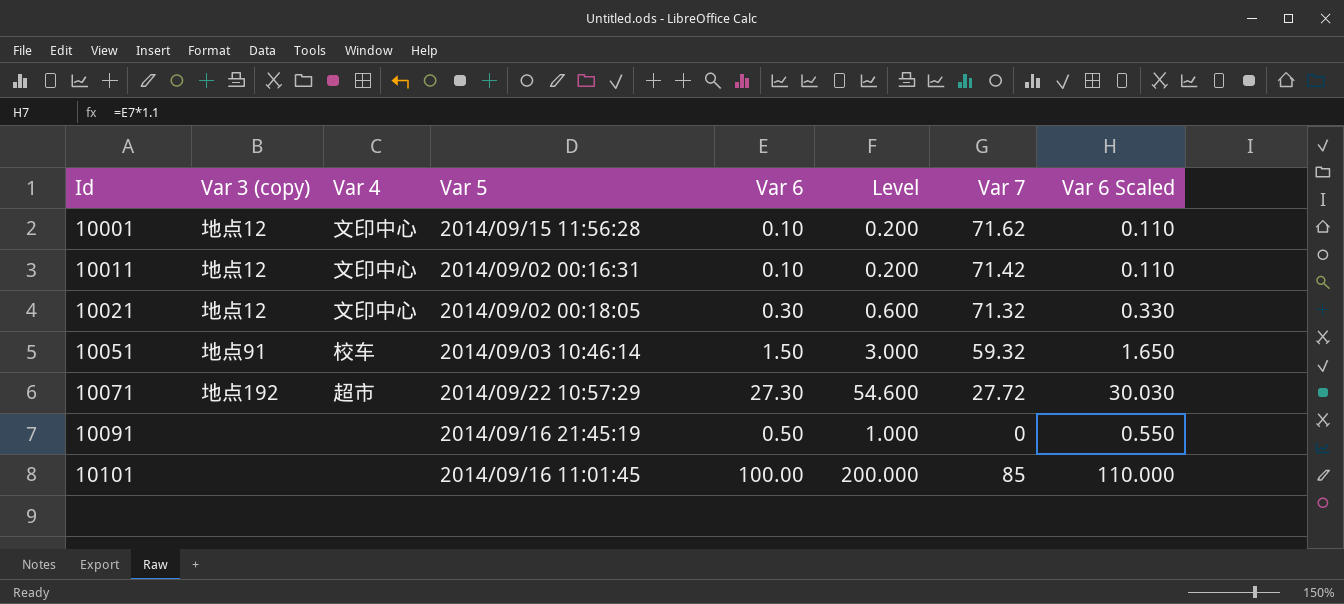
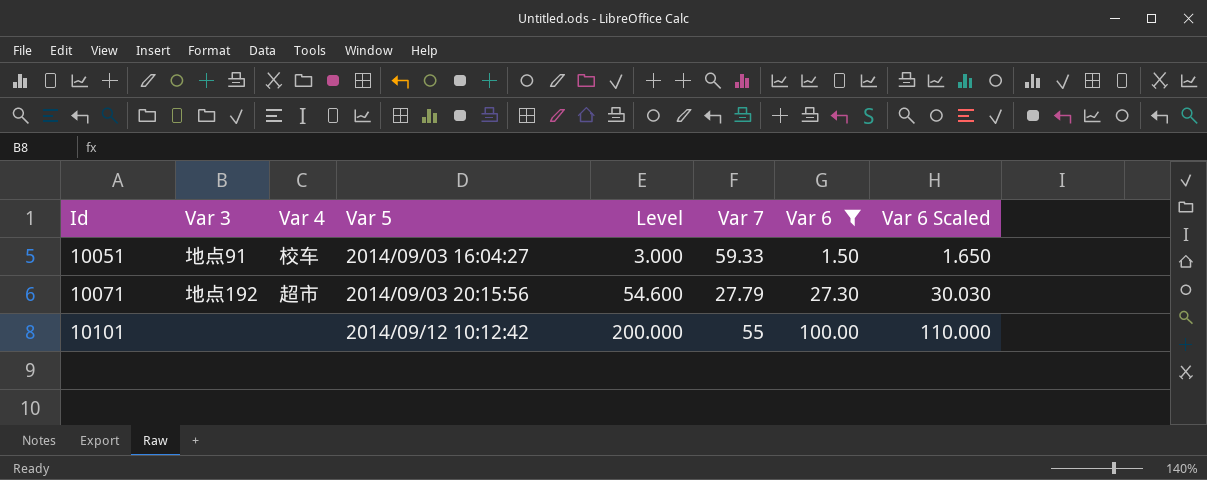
filter: none -> Var 6 >= 1.50
column name: Var 3 (copy) -> Var 3
column Var 6 | position: 5 -> 7
10051 | Var 5: 2014/09/03 10:46:14 -> 2014/09/03 16:04:27
10051 | Var 7: 59.32 -> 59.33
10071 | Var 5: 2014/09/22 10:57:29 -> 2014/09/03 20:15:56
10071 | Var 7: 27.72 -> 27.79
10101 | Var 5: 2014/09/16 11:01:45 -> 2014/09/12 10:12:42
10101 | Var 7: 85 -> 55

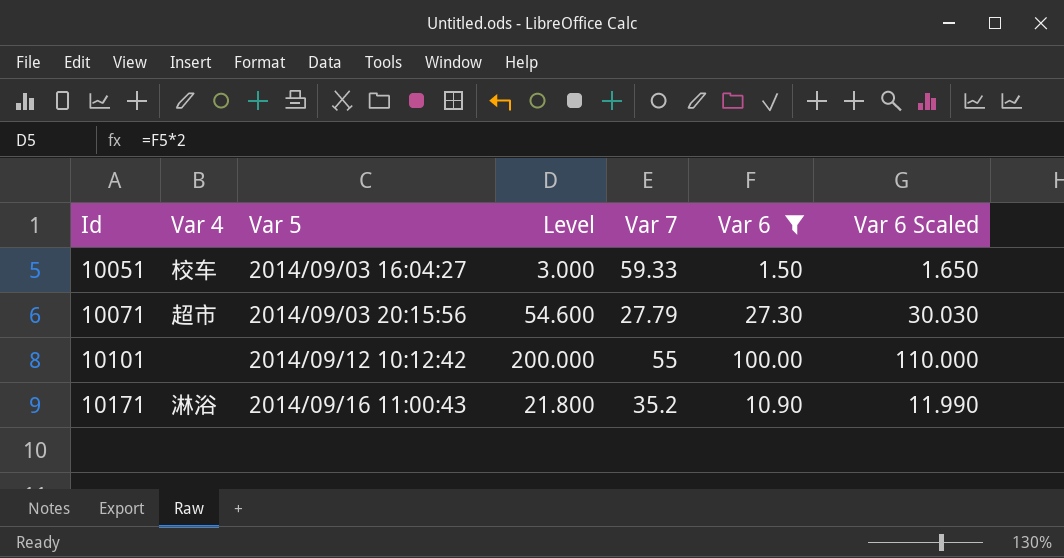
column Var 3 | position: 2 -> none
row 10171: none -> 淋浴 | 2014/09/16 11:00:43 | 21.800 | 35.2 | 10.90 | 11.990

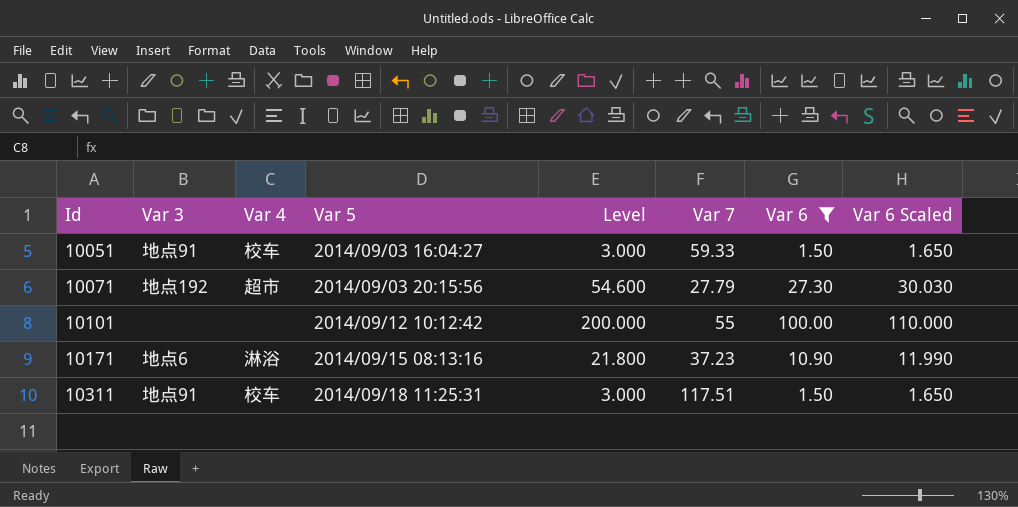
column Var 3 | position: none -> 2
10171 | Var 5: 2014/09/16 11:00:43 -> 2014/09/15 08:13:16
10171 | Var 7: 35.2 -> 37.23
row 10311: none -> 地点91 | 校车 | 2014/09/18 11:25:31 | 3.000 | 117.51 | 1.50 | 1.650

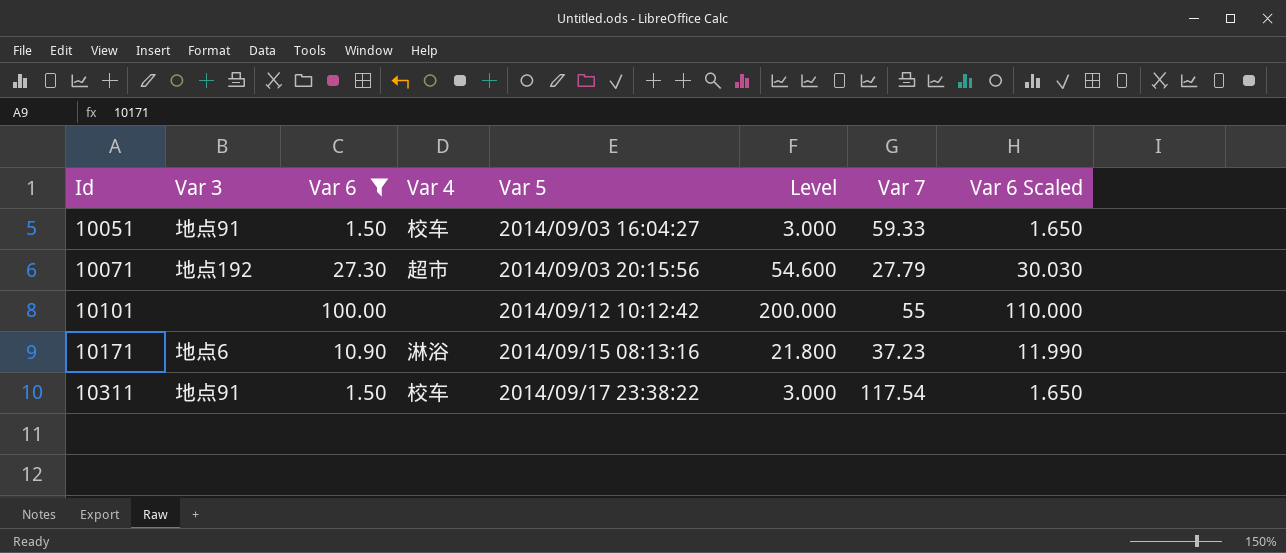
column Var 6 | position: 7 -> 3
10311 | Var 5: 2014/09/18 11:25:31 -> 2014/09/17 23:38:22
10311 | Var 7: 117.51 -> 117.54

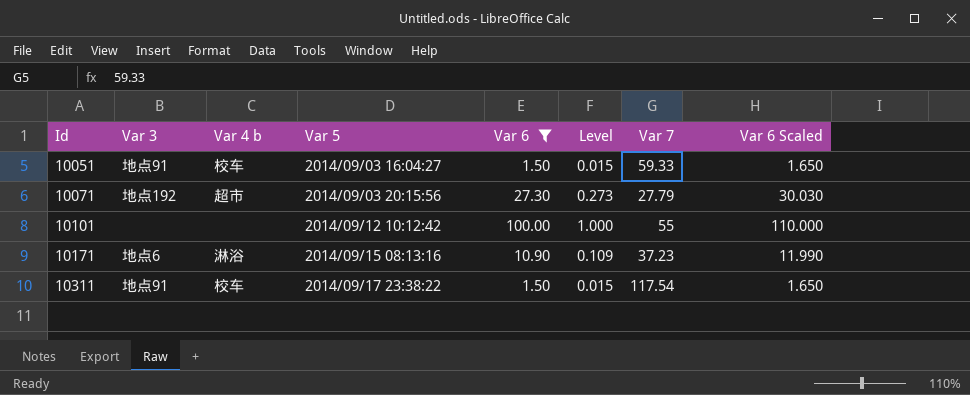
column name: Var 4 -> Var 4 b
column Var 6 | position: 3 -> 5
column Level | formula: [Var 6] * 2 -> [Var 6] * 0.01

